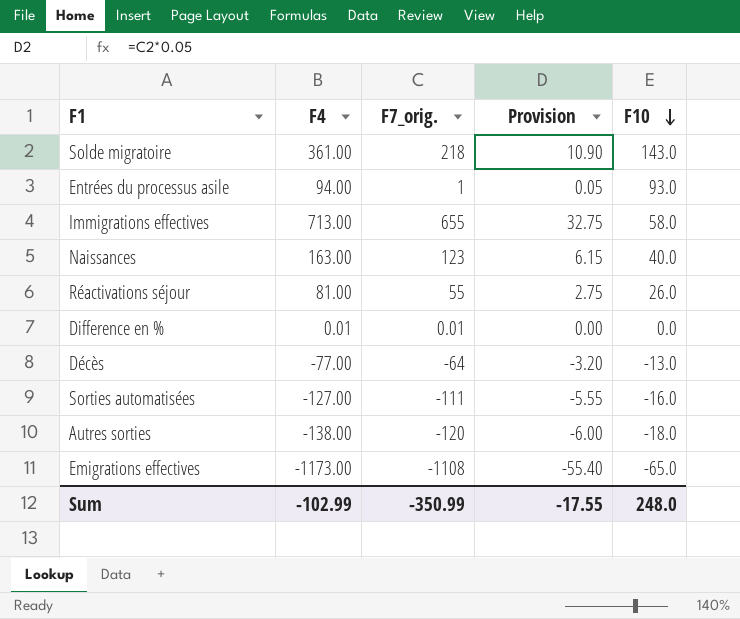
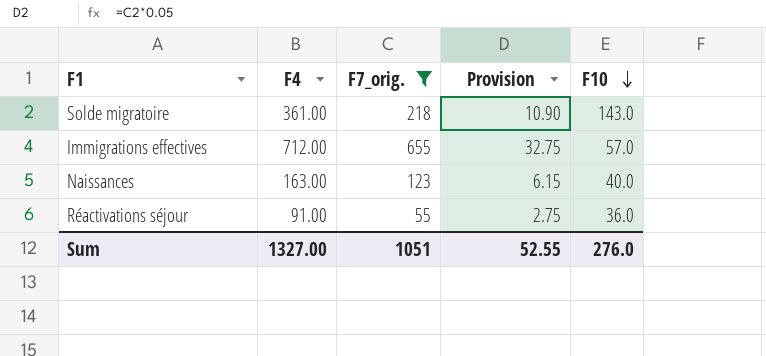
filter: none -> F7_orig. >= 55
Immigrations effectives | F4: 713.00 -> 712.00
Immigrations effectives | F10: 58.0 -> 57.0
Réactivations séjour | F4: 81.00 -> 91.00
Réactivations séjour | F10: 26.0 -> 36.0
Sum | F4: -102.99 -> 1327.00
Sum | F7_orig.: -350.99 -> 1051
Sum | Provision: -17.55 -> 52.55
Sum | F10: 248.0 -> 276.0

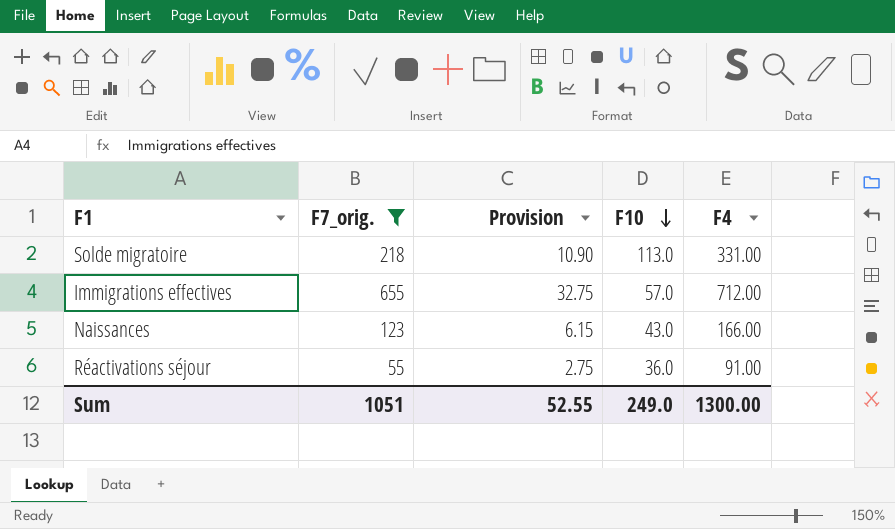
column F4 | position: 2 -> 5
Solde migratoire | F10: 143.0 -> 113.0
Solde migratoire | F4: 361.00 -> 331.00
Naissances | F10: 40.0 -> 43.0
Naissances | F4: 163.00 -> 166.00
Sum | F10: 276.0 -> 249.0
Sum | F4: 1327.00 -> 1300.00

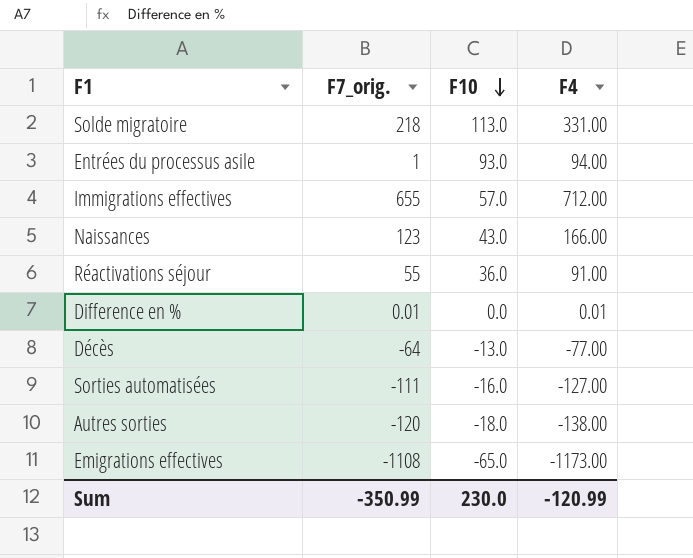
filter: F7_orig. >= 55 -> none
column Provision | formula: [F7_orig.] * 0.05 -> none
Sum | F7_orig.: 1051 -> -350.99
Sum | F10: 249.0 -> 230.0
Sum | F4: 1300.00 -> -120.99

